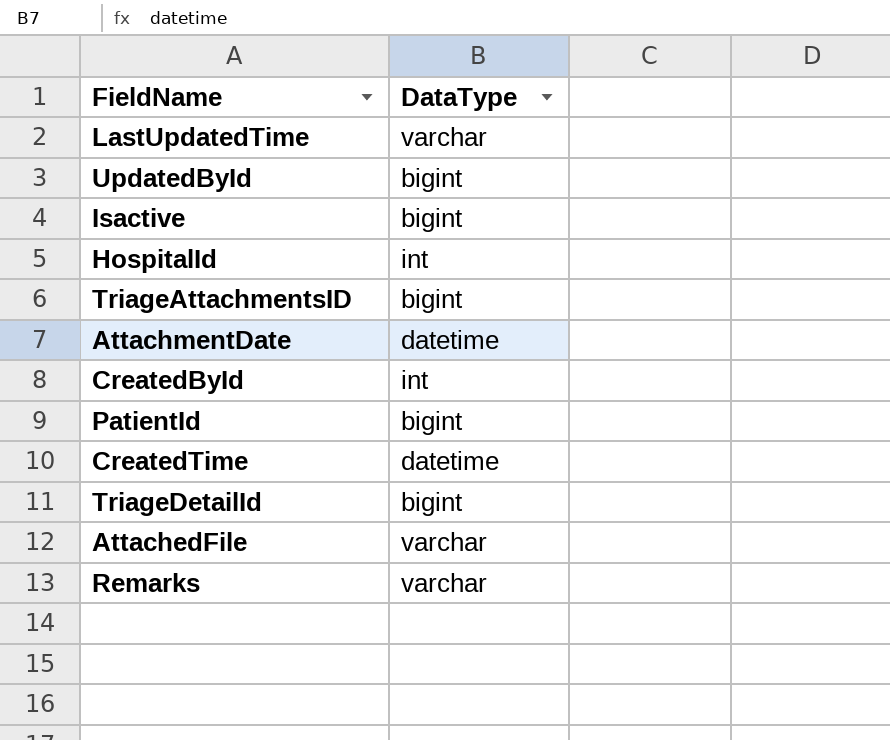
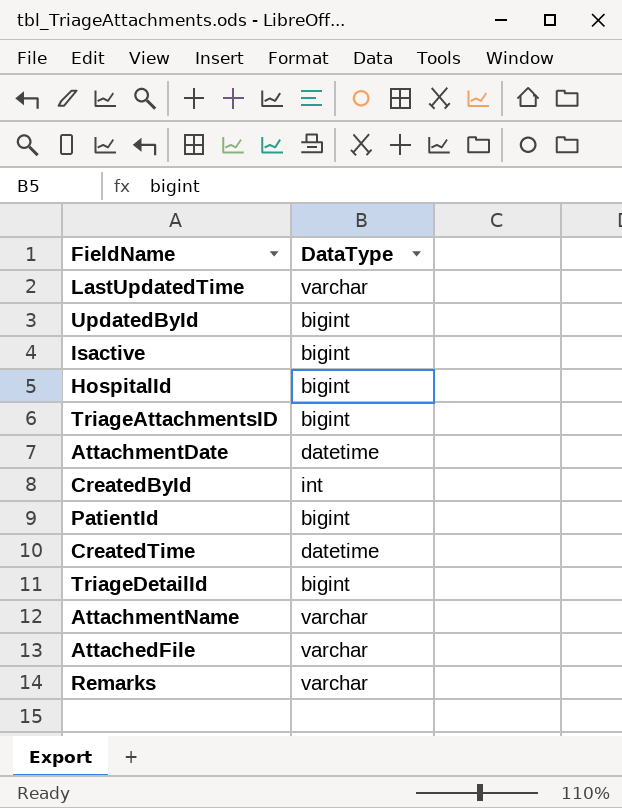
HospitalId | DataType: int -> bigint
row AttachmentName: none -> varchar

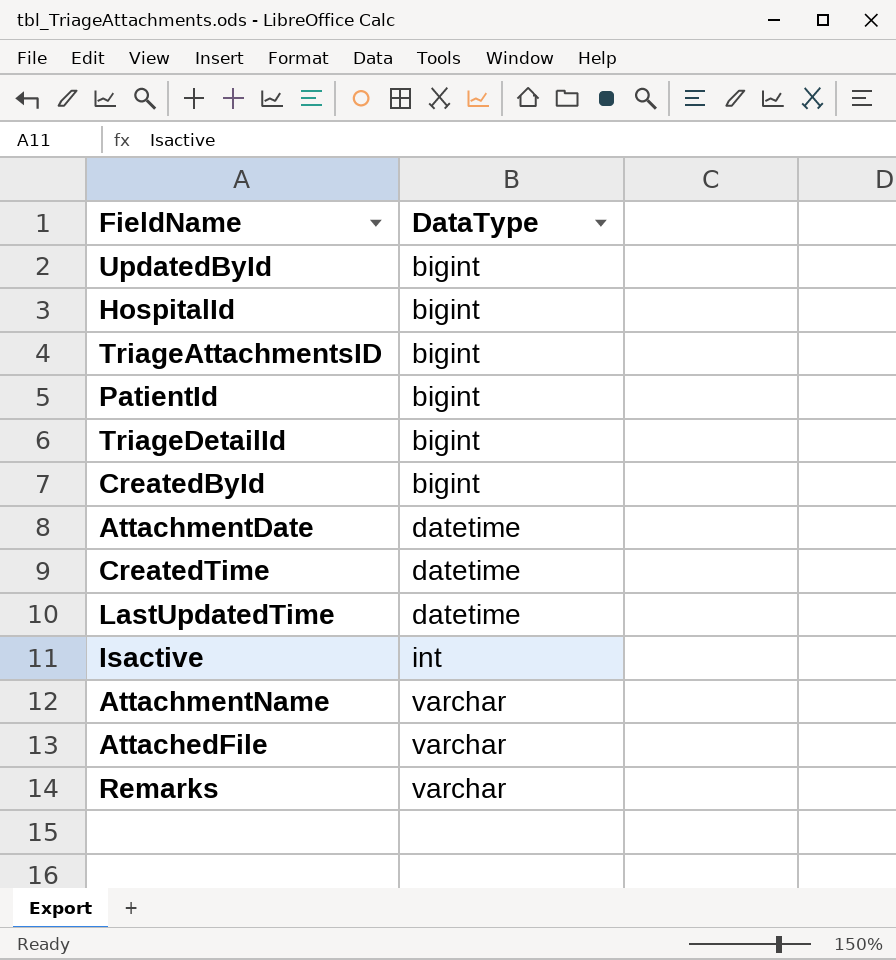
row order: none -> DataType ascending
CreatedById | DataType: int -> bigint
LastUpdatedTime | DataType: varchar -> datetime
Isactive | DataType: bigint -> int

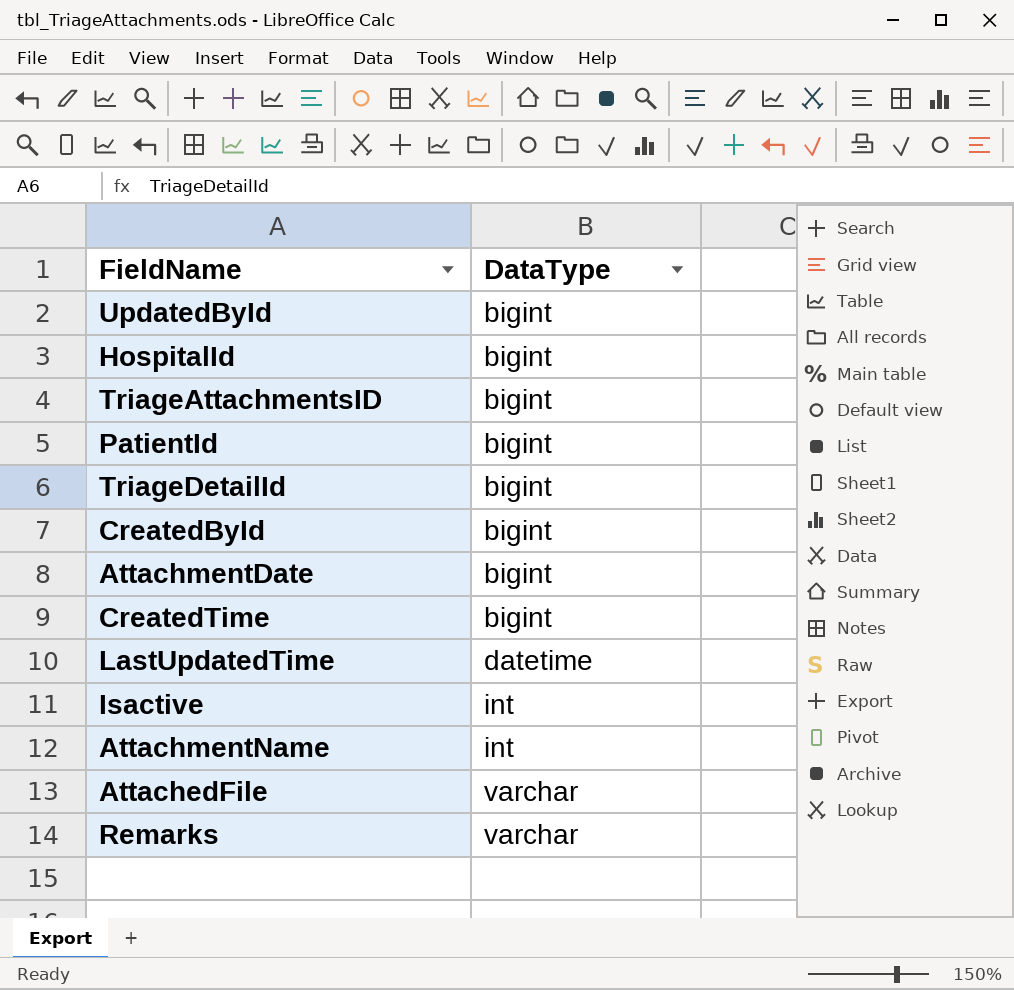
AttachmentDate | DataType: datetime -> bigint
CreatedTime | DataType: datetime -> bigint
AttachmentName | DataType: varchar -> int

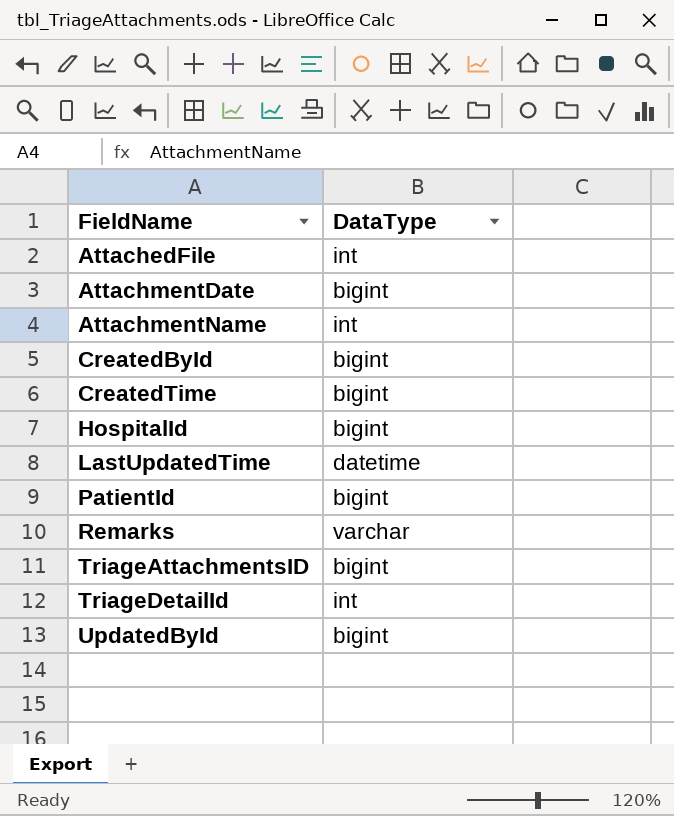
row order: DataType ascending -> FieldName ascending
row Isactive: int -> none
AttachedFile | DataType: varchar -> int
TriageDetailId | DataType: bigint -> int

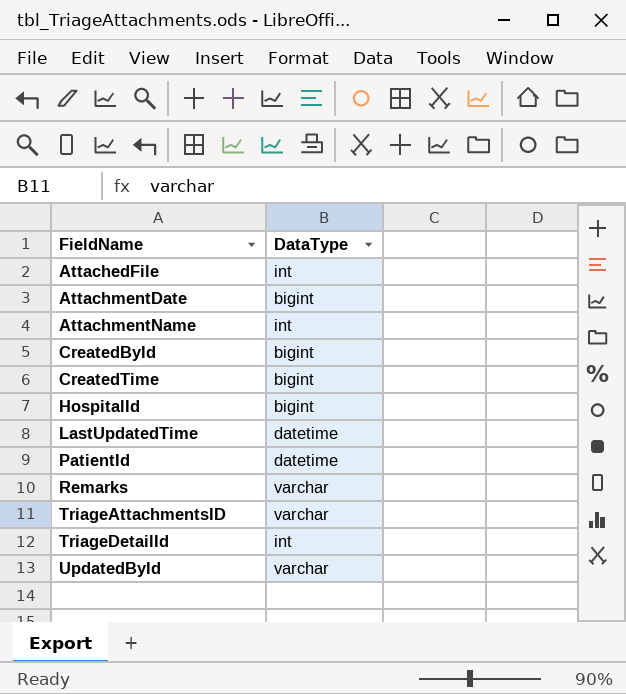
PatientId | DataType: bigint -> datetime
TriageAttachmentsID | DataType: bigint -> varchar
UpdatedById | DataType: bigint -> varchar

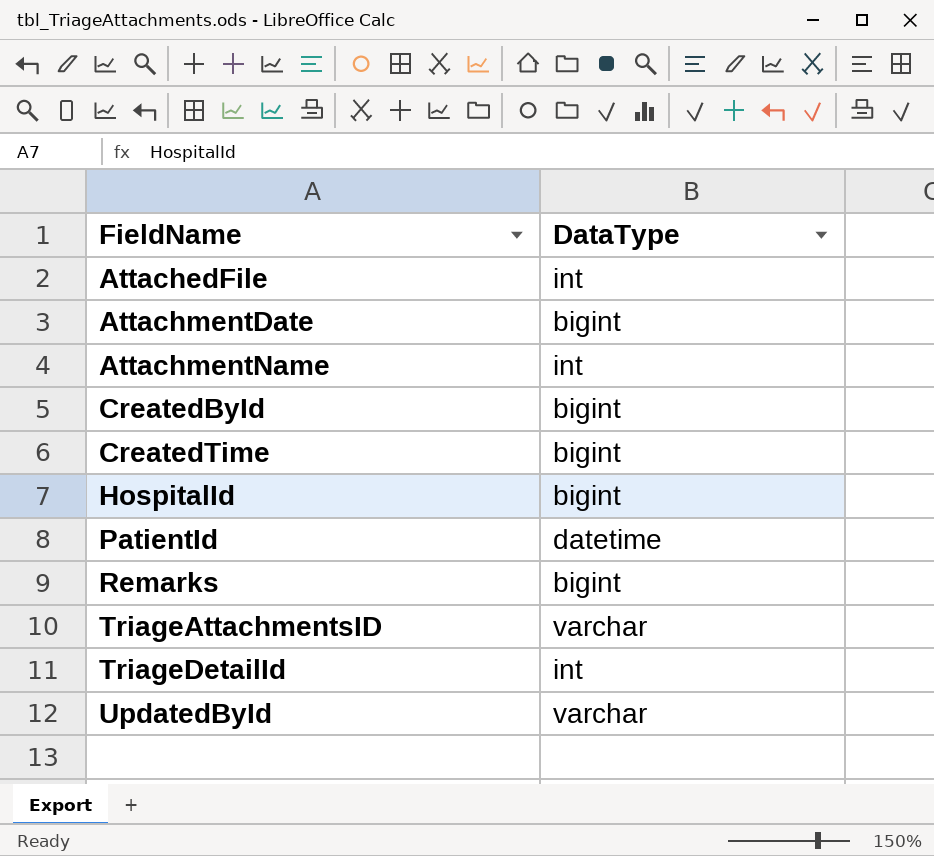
row LastUpdatedTime: datetime -> none
Remarks | DataType: varchar -> bigint

